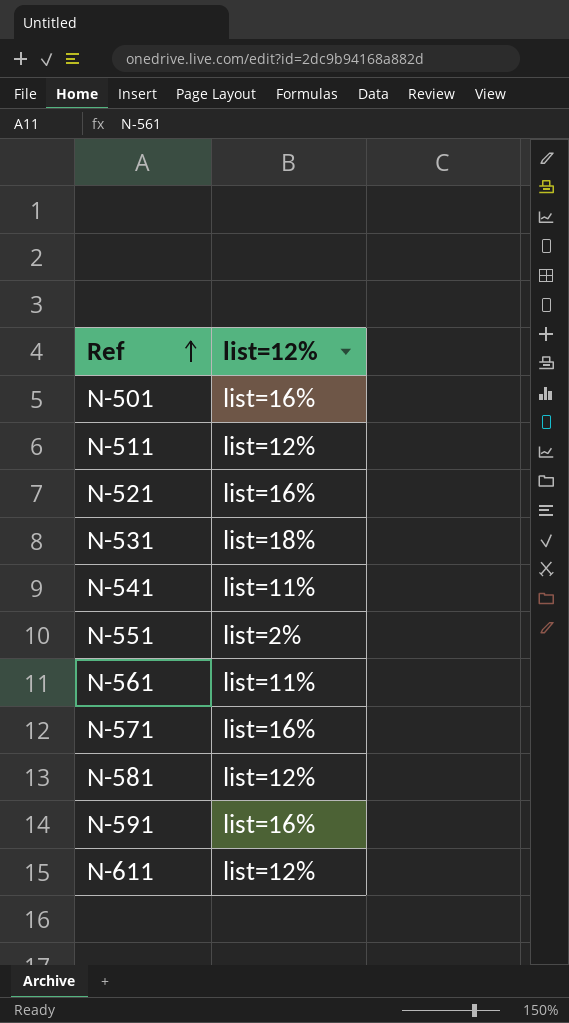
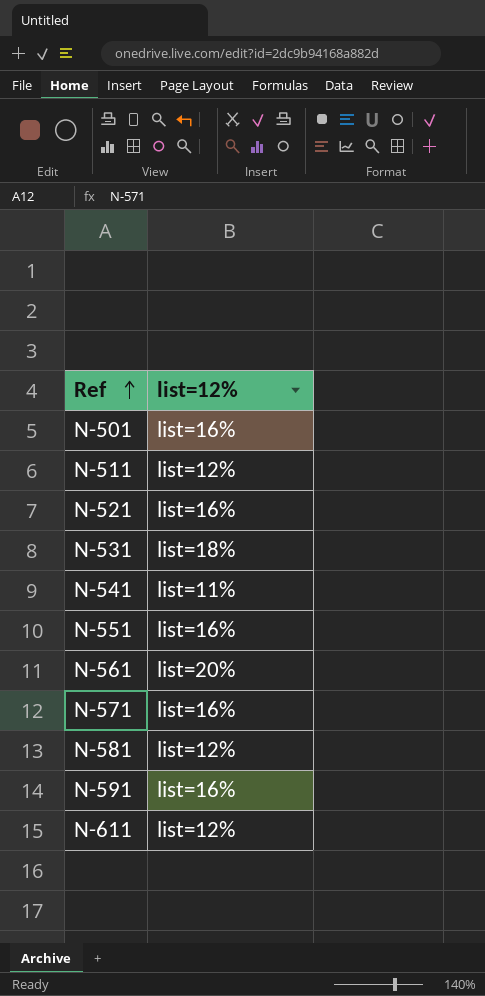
N-551 | list=12%: list=2% -> list=16%
N-561 | list=12%: list=11% -> list=20%

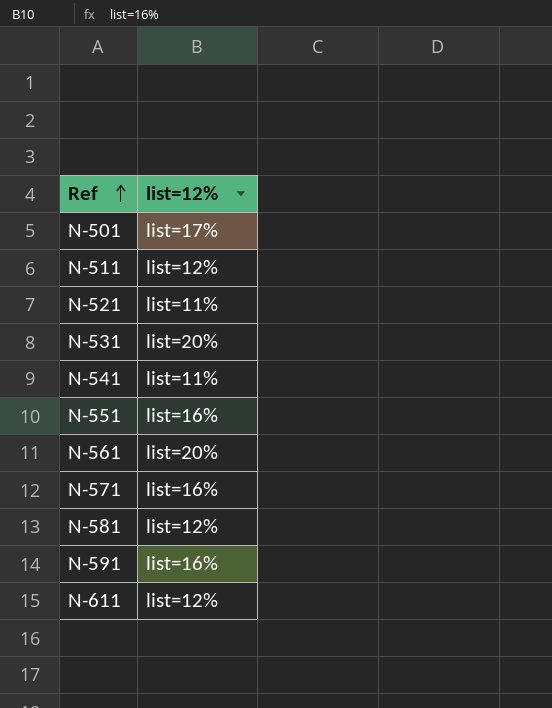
N-501 | list=12%: list=16% -> list=17%
N-521 | list=12%: list=16% -> list=11%
N-531 | list=12%: list=18% -> list=20%

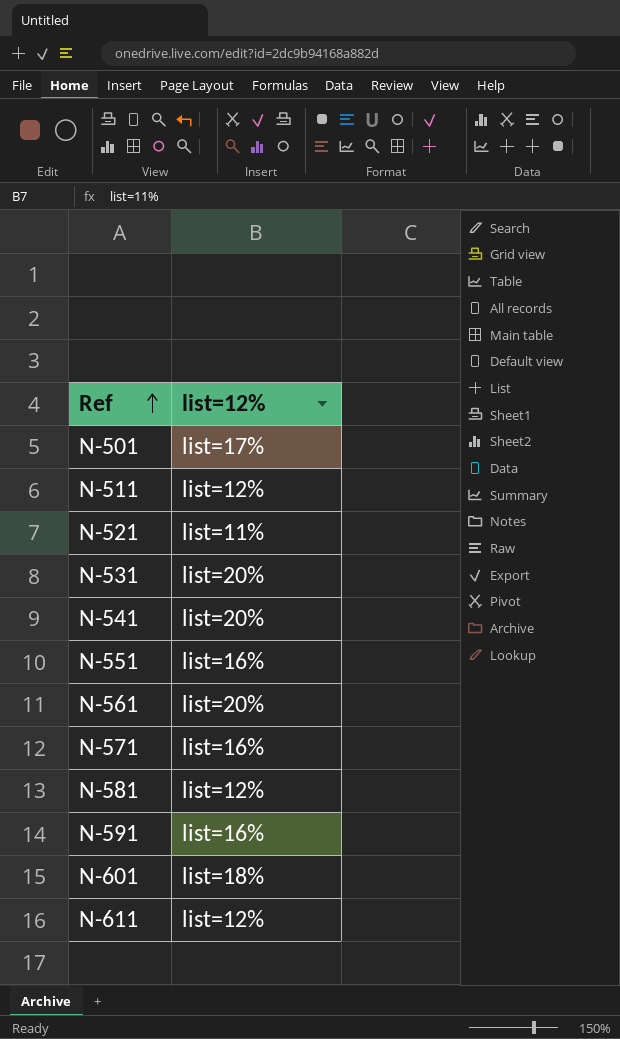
N-541 | list=12%: list=11% -> list=20%
row N-601: none -> list=18%

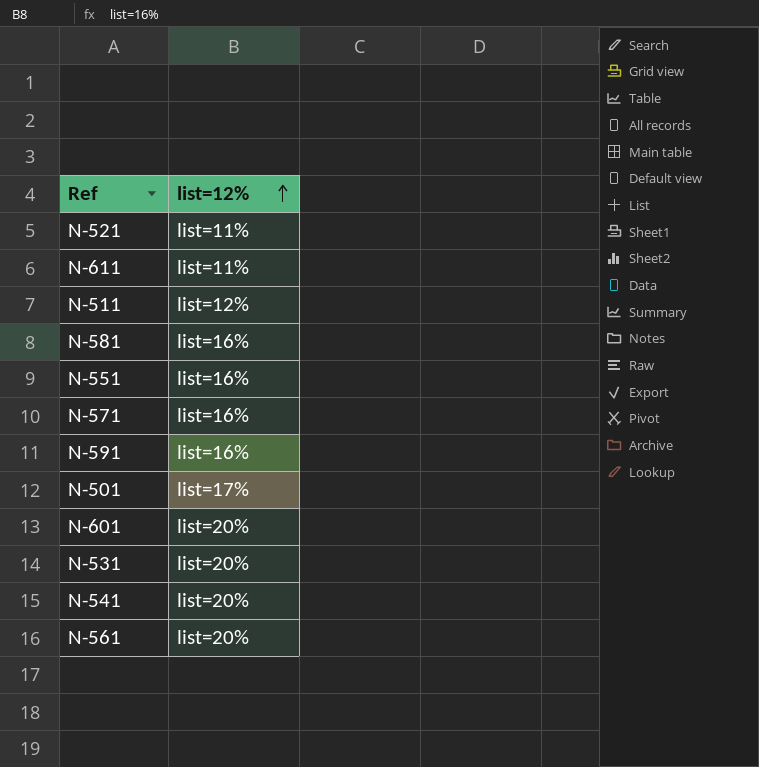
row order: Ref ascending -> list=12% ascending
N-611 | list=12%: list=12% -> list=11%
N-581 | list=12%: list=12% -> list=16%
N-601 | list=12%: list=18% -> list=20%

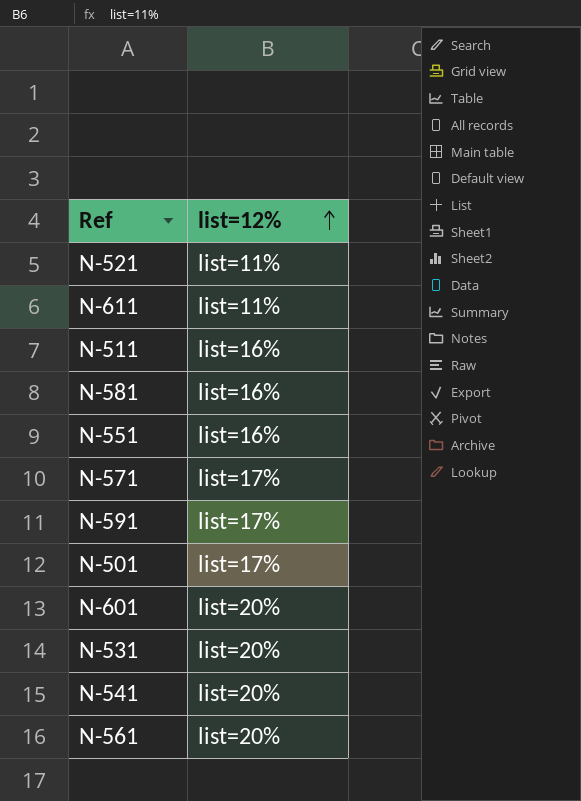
N-511 | list=12%: list=12% -> list=16%
N-571 | list=12%: list=16% -> list=17%
N-591 | list=12%: list=16% -> list=17%

